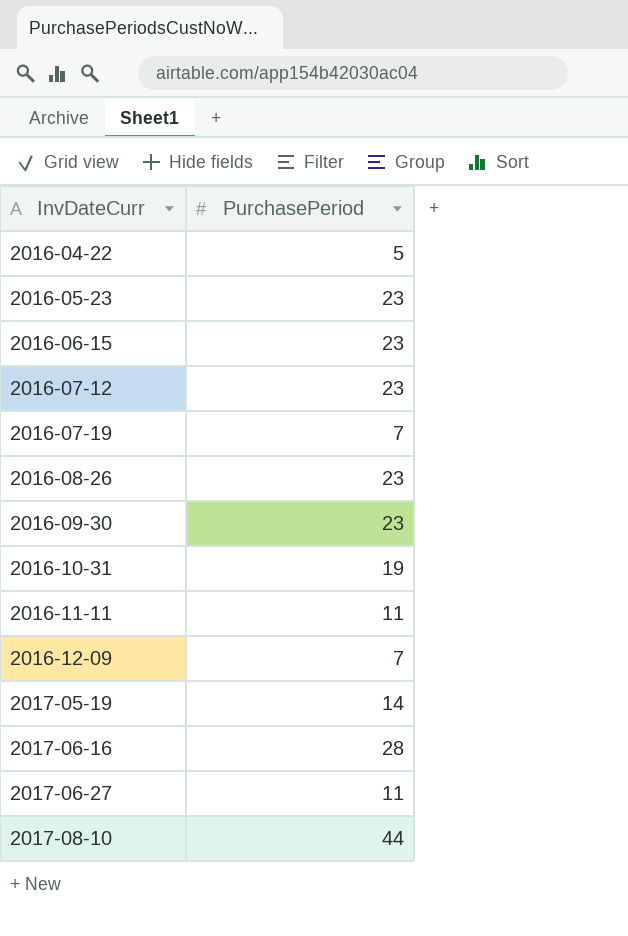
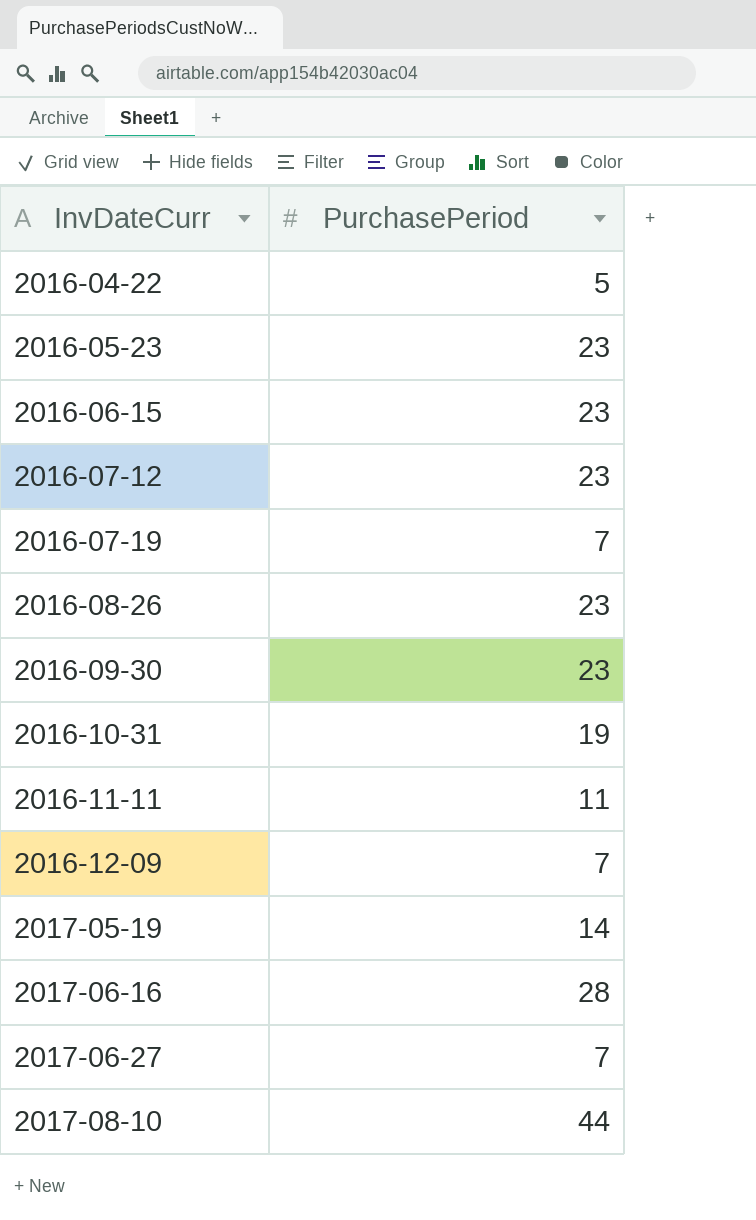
2017-06-27 | PurchasePeriod: 11 -> 7

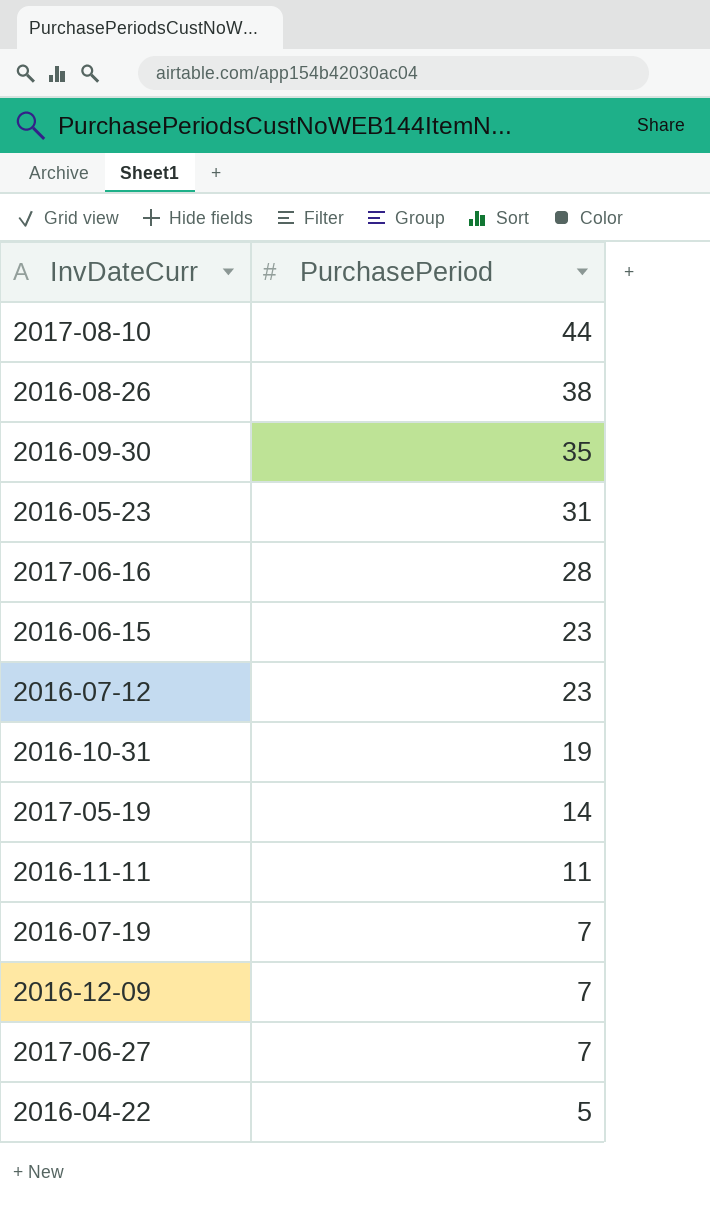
row order: InvDateCurr ascending -> PurchasePeriod descending
2016-08-26 | PurchasePeriod: 23 -> 38
2016-09-30 | PurchasePeriod: 23 -> 35
2016-05-23 | PurchasePeriod: 23 -> 31

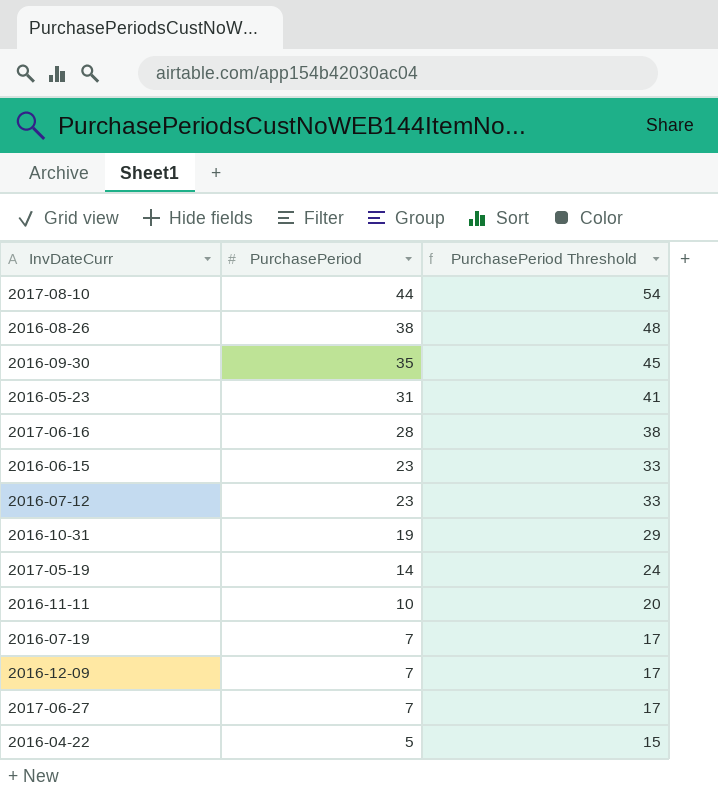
column PurchasePeriod Threshold | formula: none -> [PurchasePeriod] + 10
2016-11-11 | PurchasePeriod: 11 -> 10

